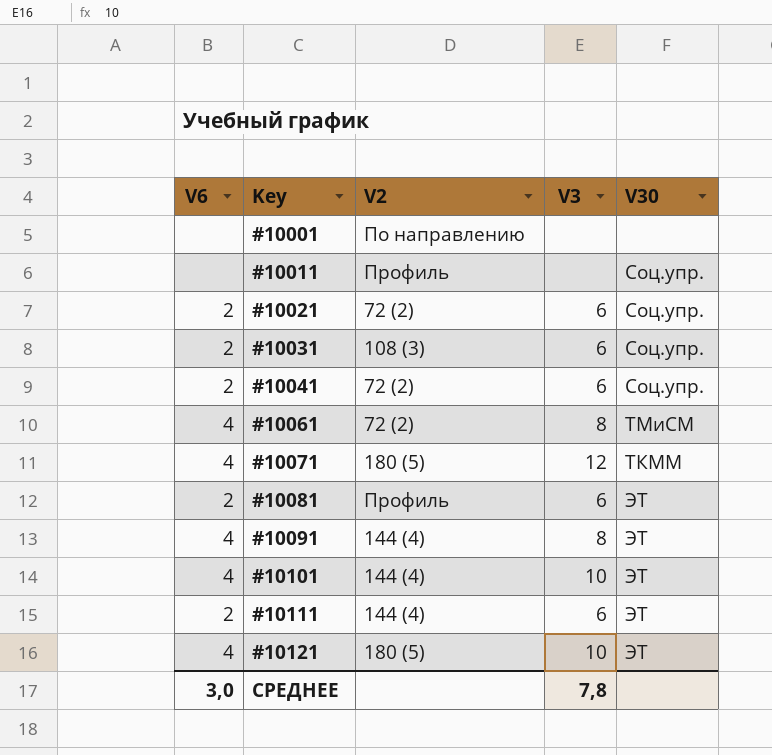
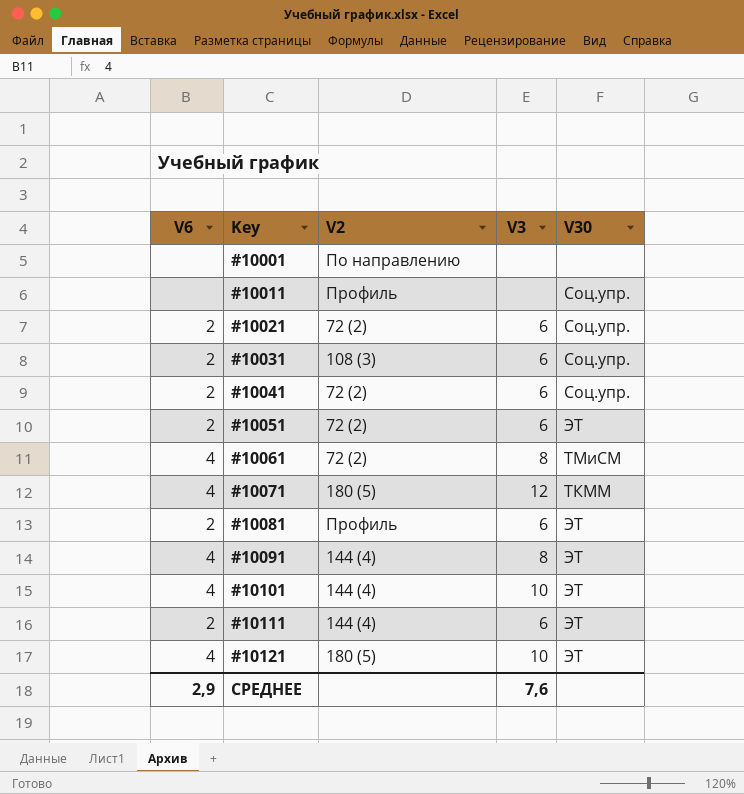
row #10051: none -> 2 | 72 (2) | 6 | ЭТ
СРЕДНЕЕ | V6: 3,0 -> 2,9
СРЕДНЕЕ | V3: 7,8 -> 7,6

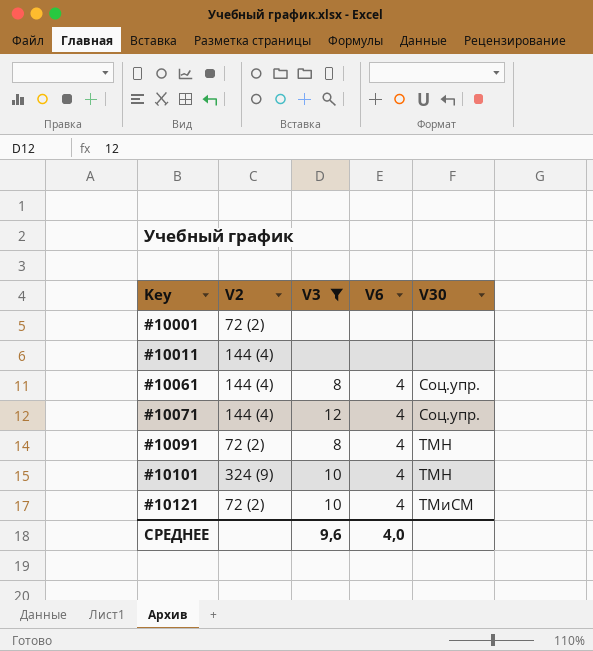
filter: none -> V3 != 6
column V6 | position: 1 -> 4
#10001 | V2: По направлению -> 72 (2)
#10011 | V2: Профиль -> 144 (4)
#10011 | V30: Соц.упр. -> none
#10061 | V2: 72 (2) -> 144 (4)
#10061 | V30: ТМиСМ -> Соц.упр.
#10071 | V2: 180 (5) -> 144 (4)
#10071 | V30: ТКММ -> Соц.упр.
#10091 | V2: 144 (4) -> 72 (2)
#10091 | V30: ЭТ -> ТМН
#10101 | V2: 144 (4) -> 324 (9)
#10101 | V30: ЭТ -> ТМН
#10121 | V2: 180 (5) -> 72 (2)
#10121 | V30: ЭТ -> ТМиСМ
СРЕДНЕЕ | V3: 7,6 -> 9,6
СРЕДНЕЕ | V6: 2,9 -> 4,0

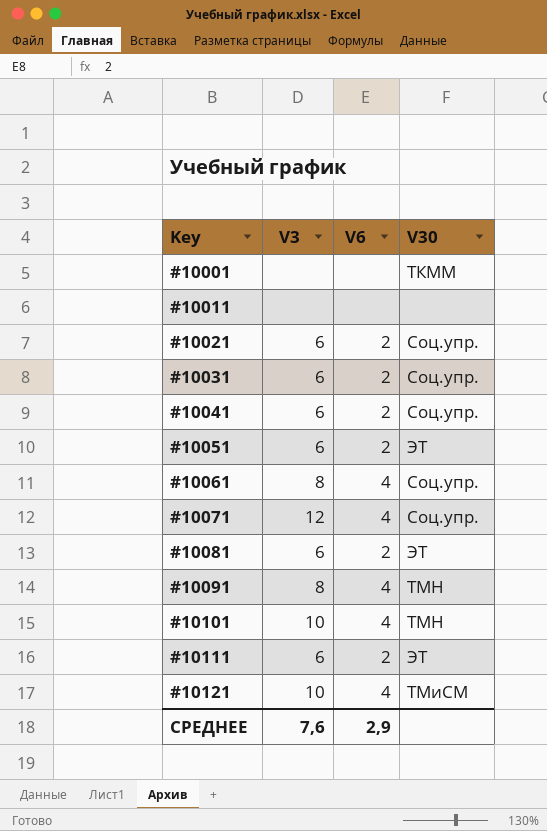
filter: V3 != 6 -> none
column V2 | position: 2 -> none
#10001 | V30: none -> ТКММ
СРЕДНЕЕ | V3: 9,6 -> 7,6
СРЕДНЕЕ | V6: 4,0 -> 2,9

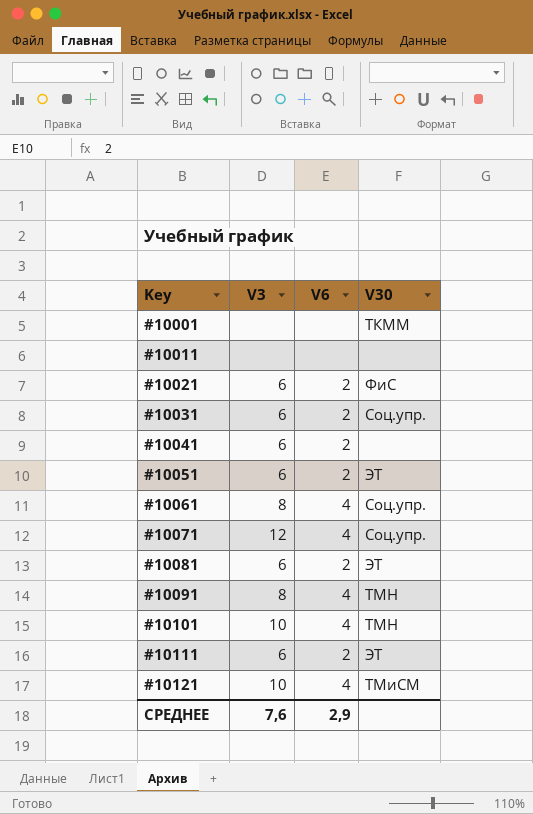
#10021 | V30: Соц.упр. -> ФиС
#10041 | V30: Соц.упр. -> none

